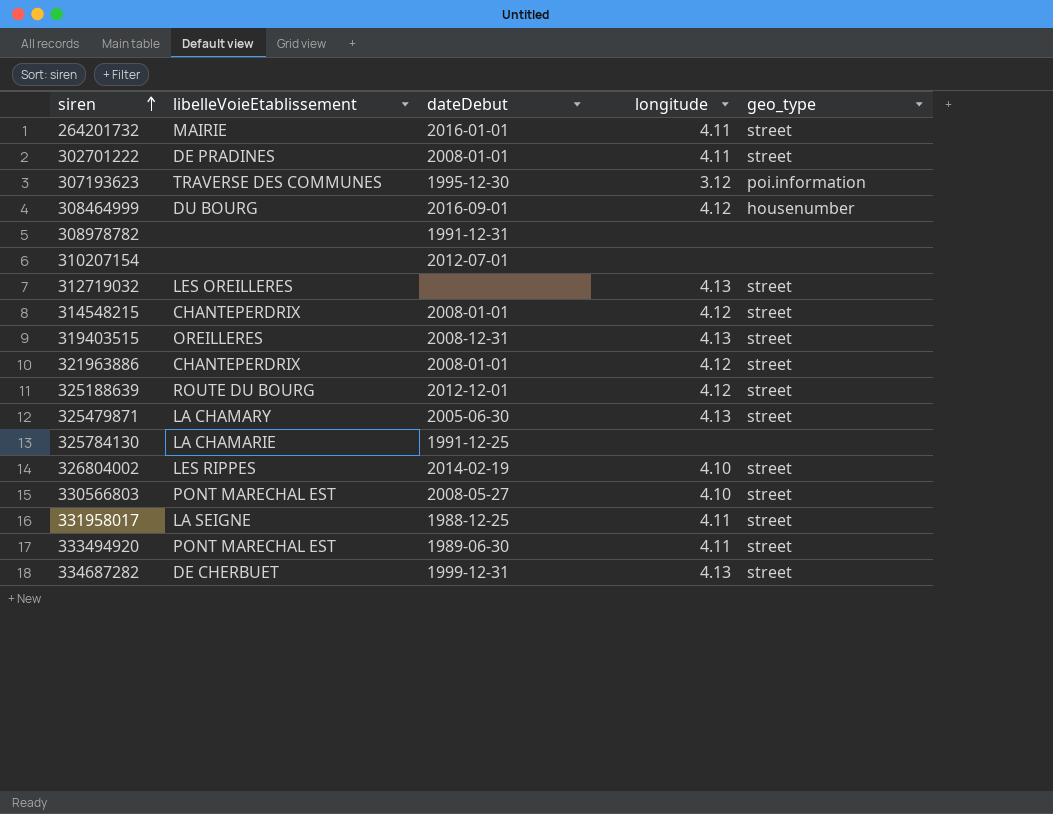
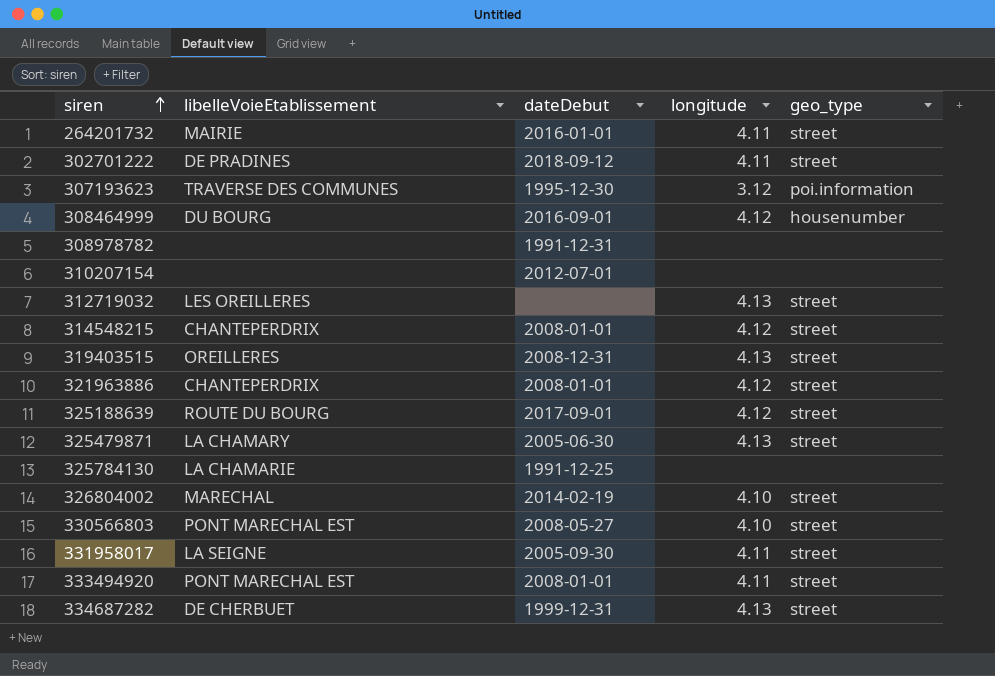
302701222 | dateDebut: 2008-01-01 -> 2018-09-12
325188639 | dateDebut: 2012-12-01 -> 2017-09-01
326804002 | libelleVoieEtablissement: LES RIPPES -> MARECHAL
331958017 | dateDebut: 1988-12-25 -> 2005-09-30
333494920 | dateDebut: 1989-06-30 -> 2008-01-01

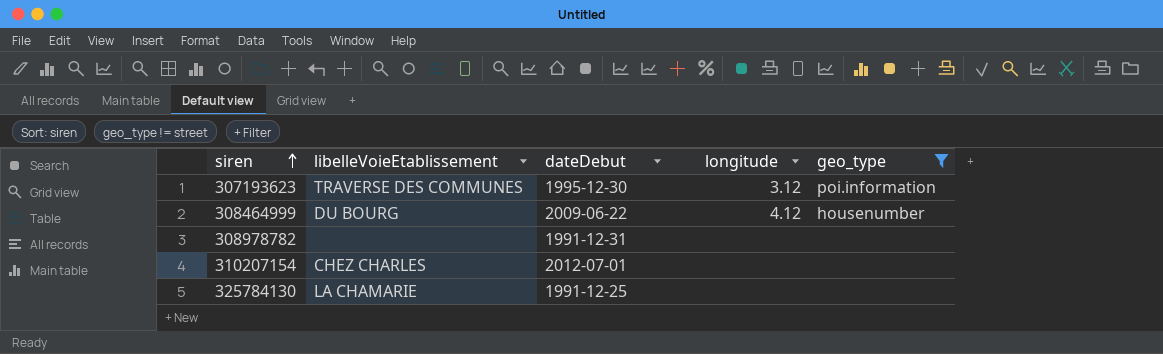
filter: none -> geo_type != street
308464999 | dateDebut: 2016-09-01 -> 2009-06-22
310207154 | libelleVoieEtablissement: none -> CHEZ CHARLES

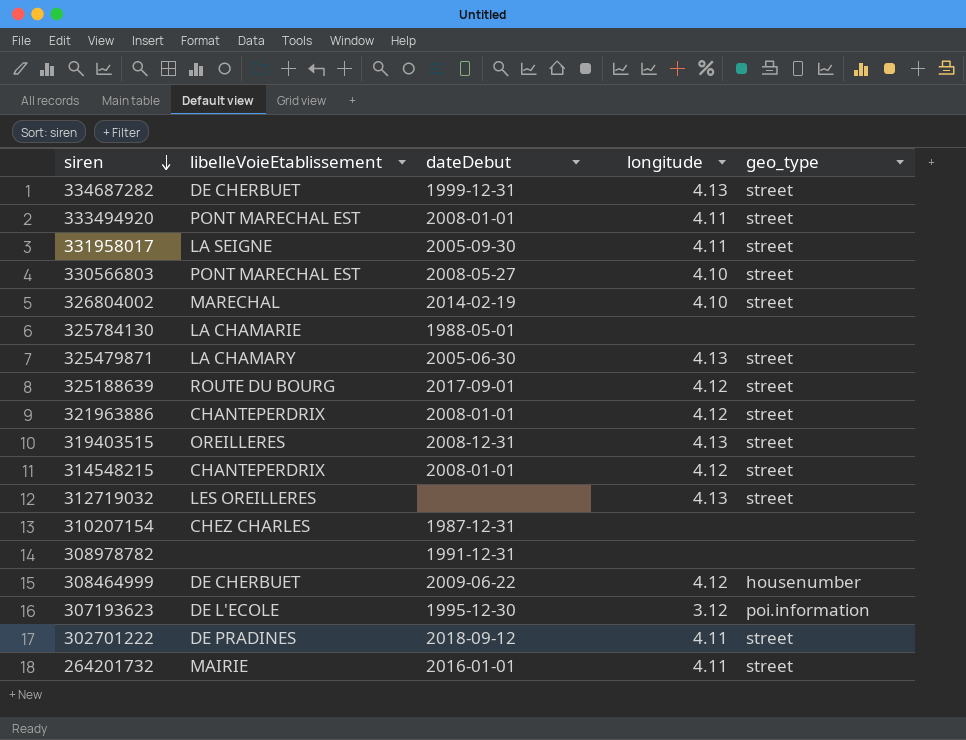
filter: geo_type != street -> none
row order: siren ascending -> siren descending
325784130 | dateDebut: 1991-12-25 -> 1988-05-01
310207154 | dateDebut: 2012-07-01 -> 1987-12-31
308464999 | libelleVoieEtablissement: DU BOURG -> DE CHERBUET
307193623 | libelleVoieEtablissement: TRAVERSE DES COMMUNES -> DE L'ECOLE

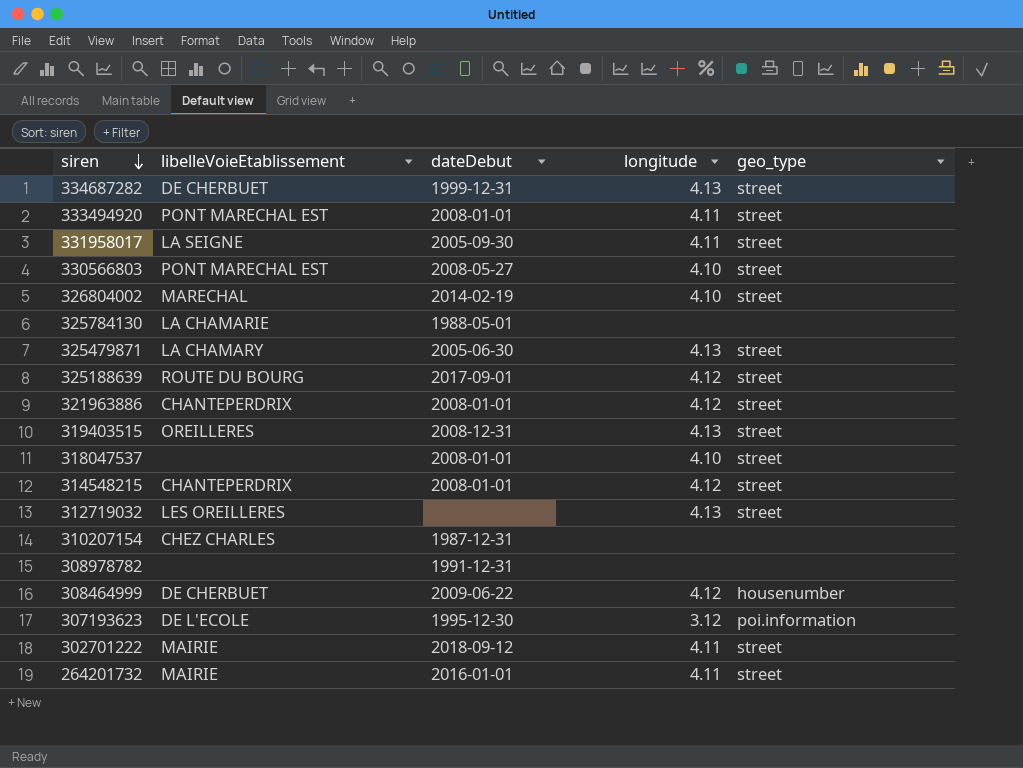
row 318047537: none -> none | 2008-01-01 | 4.10 | street
302701222 | libelleVoieEtablissement: DE PRADINES -> MAIRIE

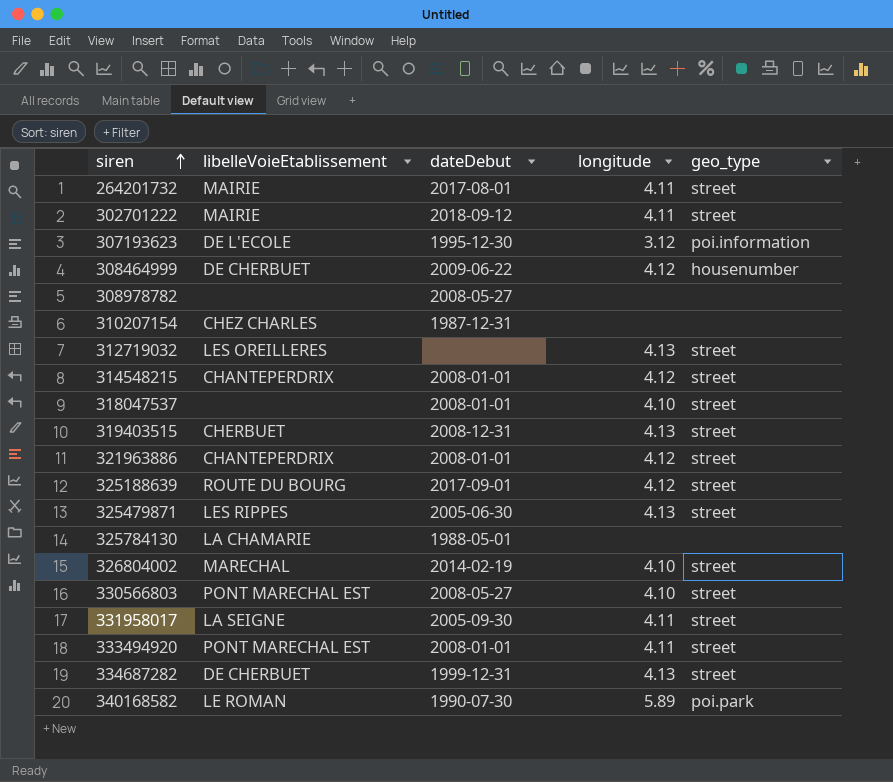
row order: siren descending -> siren ascending
264201732 | dateDebut: 2016-01-01 -> 2017-08-01
308978782 | dateDebut: 1991-12-31 -> 2008-05-27
319403515 | libelleVoieEtablissement: OREILLERES -> CHERBUET
325479871 | libelleVoieEtablissement: LA CHAMARY -> LES RIPPES
row 340168582: none -> LE ROMAN | 1990-07-30 | 5.89 | poi.park

